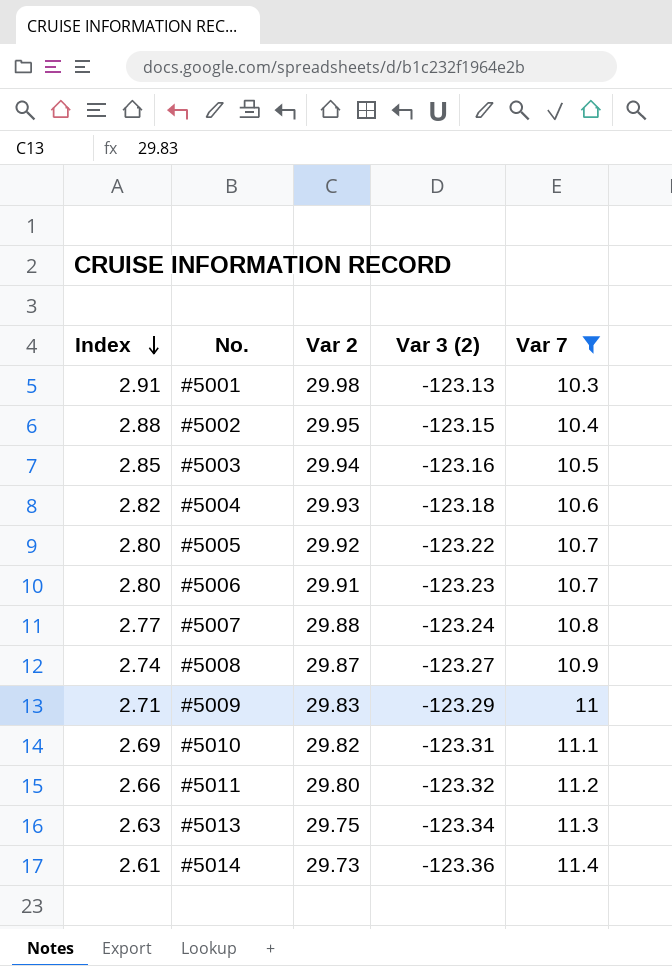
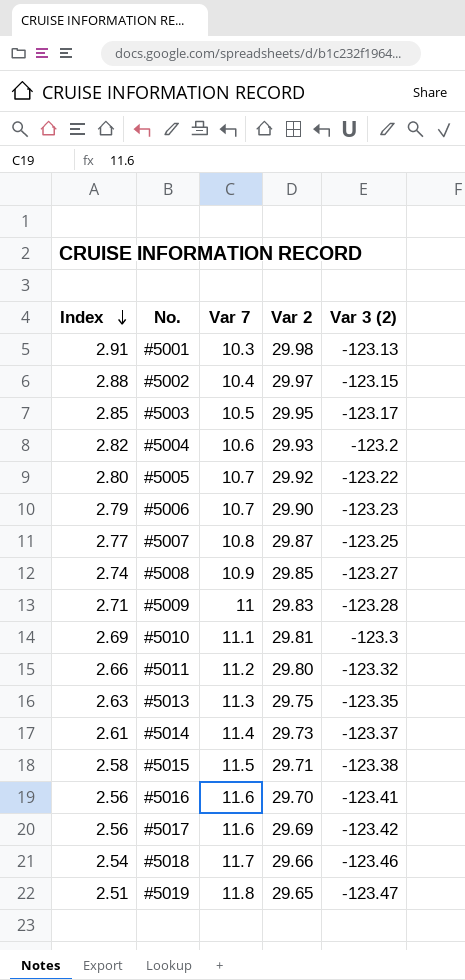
filter: Var 7 <= 11.4 -> none
column Var 7 | position: 5 -> 3
#5002 | Var 2: 29.95 -> 29.97
#5003 | Var 2: 29.94 -> 29.95
#5003 | Var 3 (2): -123.16 -> -123.17
#5004 | Var 3 (2): -123.18 -> -123.2
#5006 | Index: 2.80 -> 2.79
#5006 | Var 2: 29.91 -> 29.90
#5007 | Var 2: 29.88 -> 29.87
#5007 | Var 3 (2): -123.24 -> -123.25
#5008 | Var 2: 29.87 -> 29.85
#5009 | Var 3 (2): -123.29 -> -123.28
#5010 | Var 2: 29.82 -> 29.81
#5010 | Var 3 (2): -123.31 -> -123.3
#5013 | Var 3 (2): -123.34 -> -123.35
#5014 | Var 3 (2): -123.36 -> -123.37

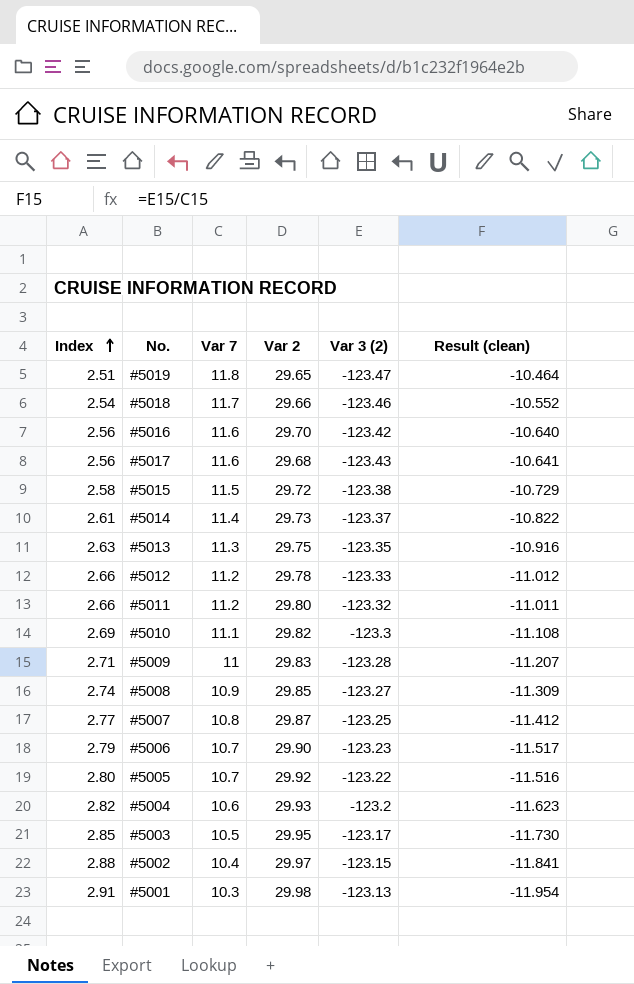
row order: Index descending -> Index ascending
column Result (clean) | formula: none -> [Var 3 (2)] / [Var 7]
#5016 | Var 3 (2): -123.41 -> -123.42
#5017 | Var 2: 29.69 -> 29.68
#5017 | Var 3 (2): -123.42 -> -123.43
#5015 | Var 2: 29.71 -> 29.72
row #5012: none -> 2.66 | 11.2 | 29.78 | -123.33 | -11.012
#5010 | Var 2: 29.81 -> 29.82

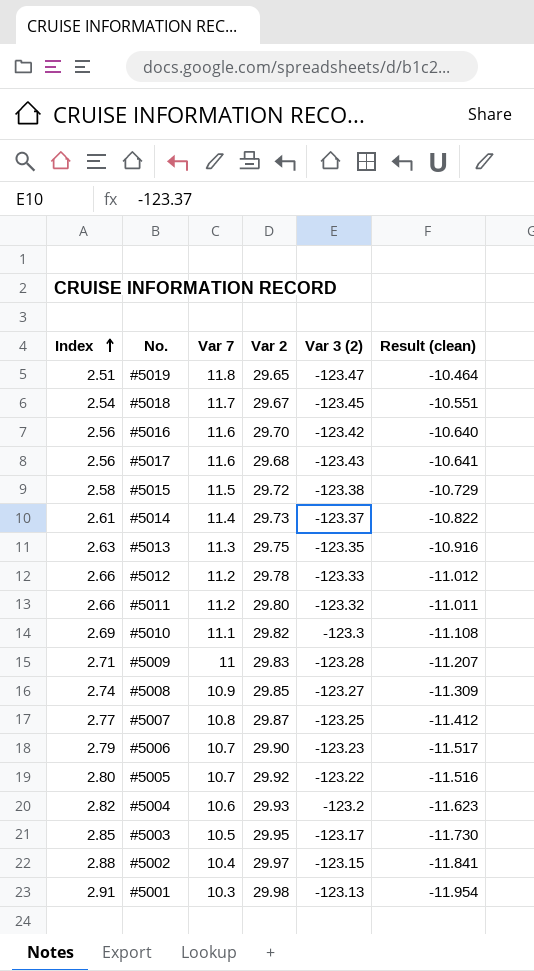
#5018 | Var 2: 29.66 -> 29.67
#5018 | Var 3 (2): -123.46 -> -123.45
#5018 | Result (clean): -10.552 -> -10.551

